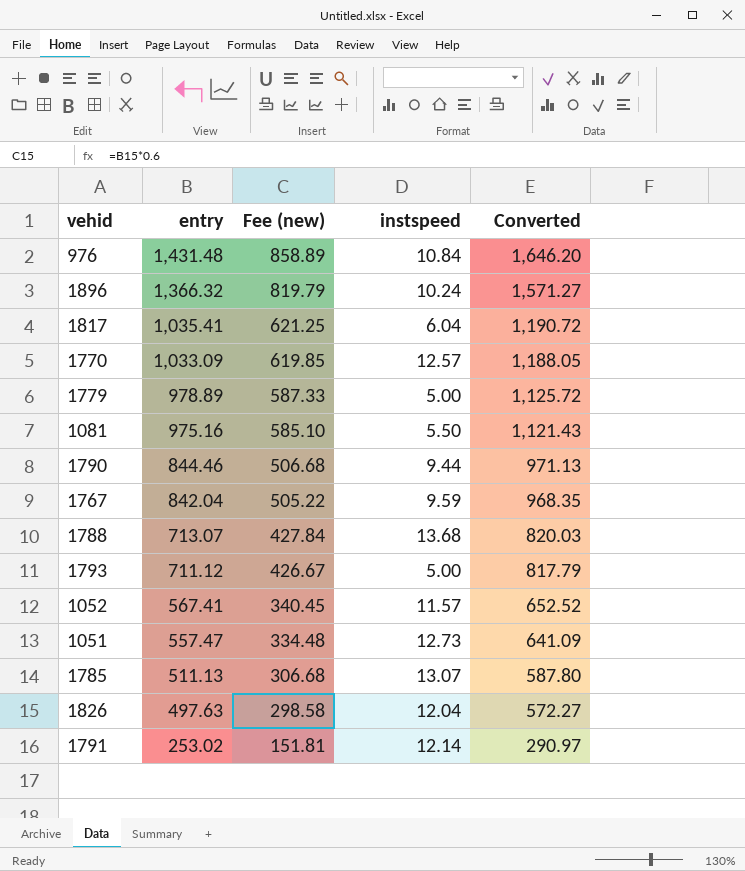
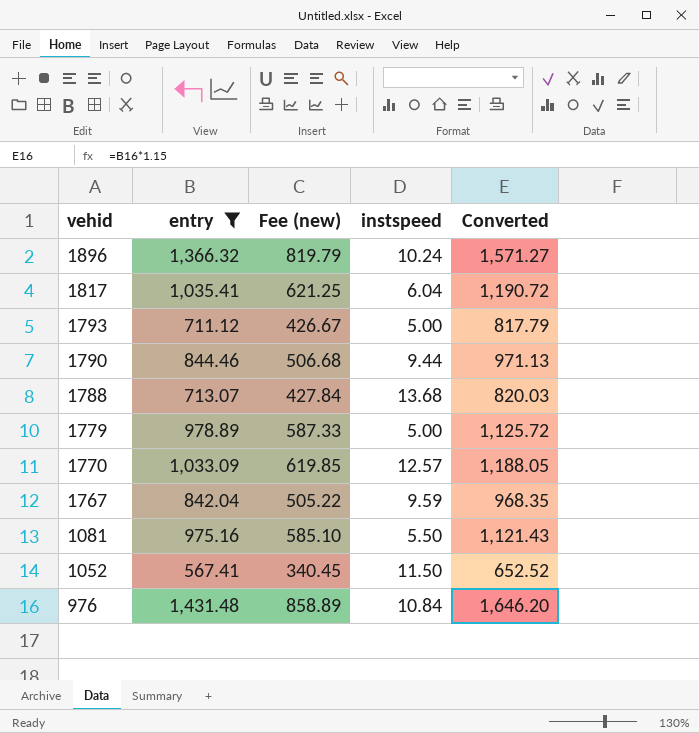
filter: none -> entry >= 567.41
row order: entry descending -> vehid descending
1052 | instspeed: 11.57 -> 11.50

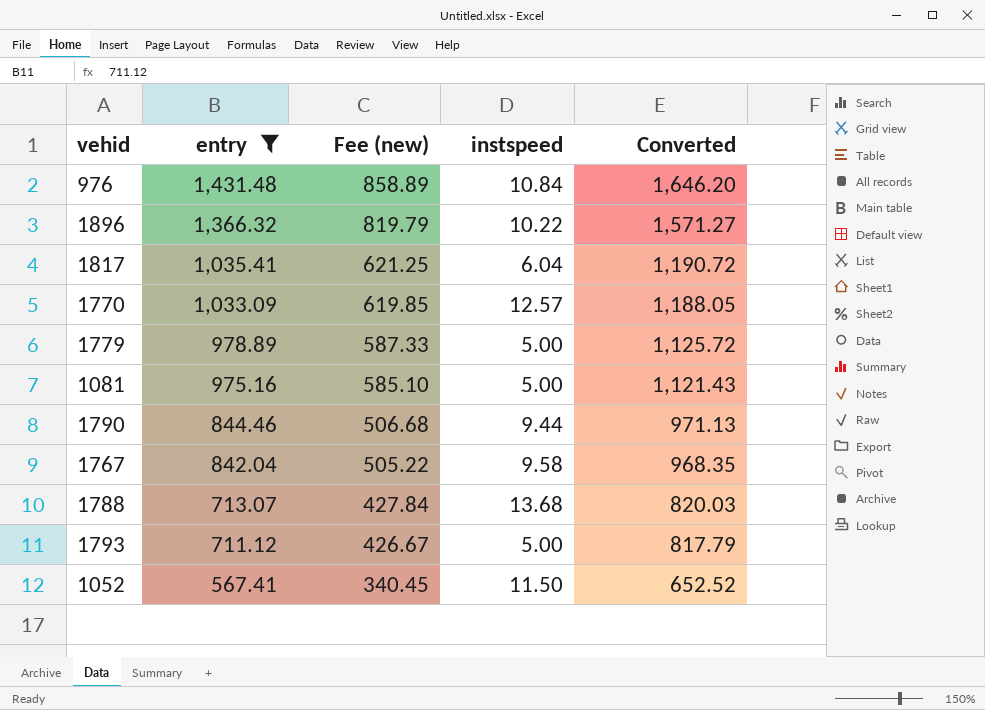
row order: vehid descending -> entry descending
1896 | instspeed: 10.24 -> 10.22
1081 | instspeed: 5.50 -> 5.00
1767 | instspeed: 9.59 -> 9.58

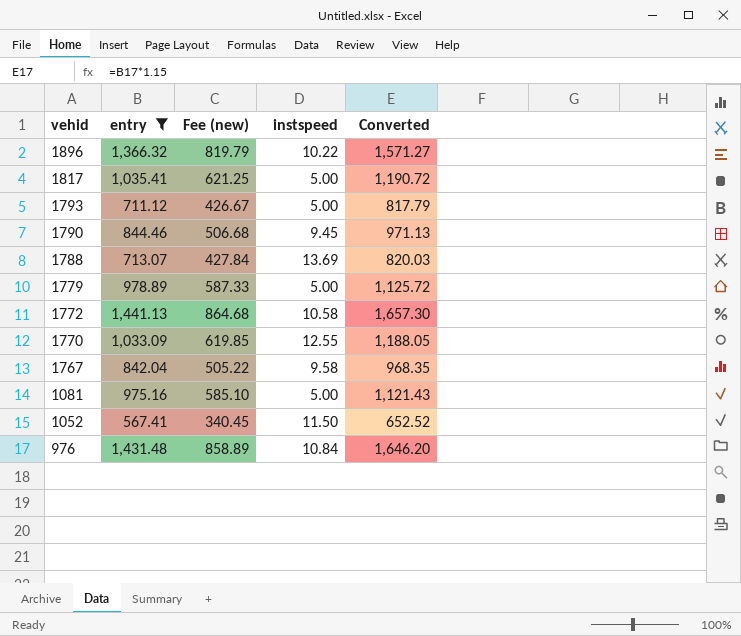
row order: entry descending -> vehid descending
1817 | instspeed: 6.04 -> 5.00
1790 | instspeed: 9.44 -> 9.45
1788 | instspeed: 13.68 -> 13.69
row 1772: none -> 1,441.13 | 864.68 | 10.58 | 1,657.30
1770 | instspeed: 12.57 -> 12.55

